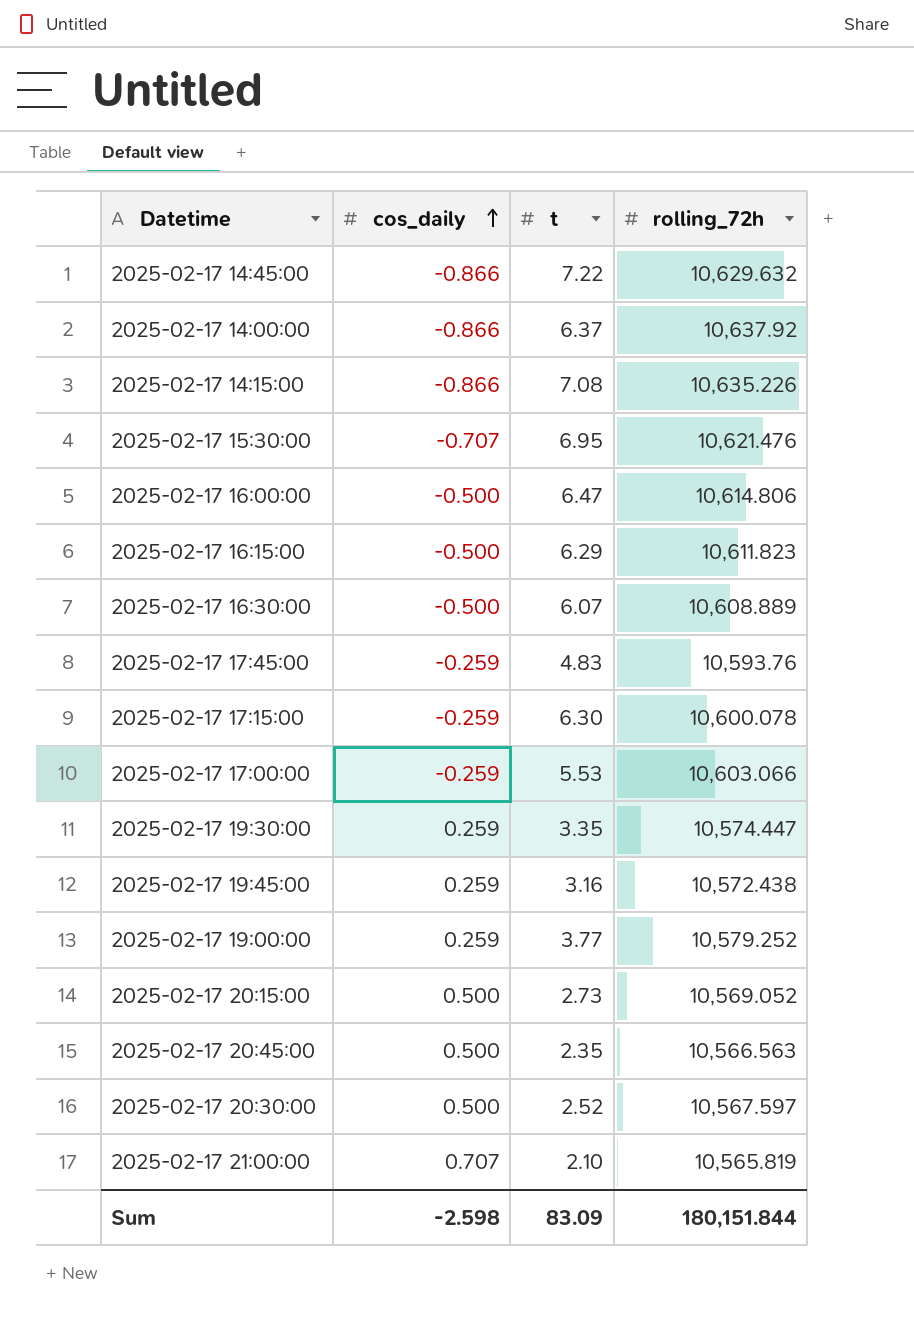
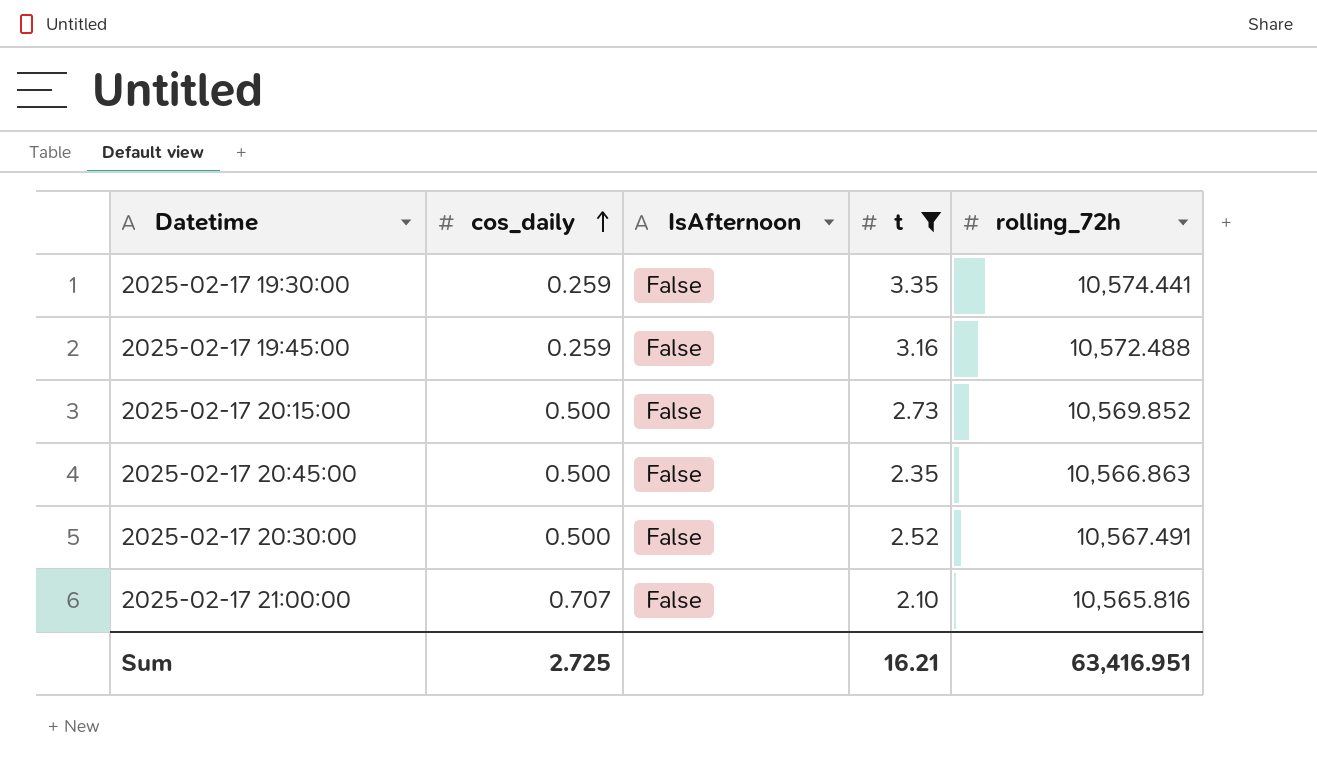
filter: none -> t <= 3.35
column IsAfternoon | position: none -> 3
2025-02-17 19:30:00 | rolling_72h: 10,574.447 -> 10,574.441
2025-02-17 19:45:00 | rolling_72h: 10,572.438 -> 10,572.488
2025-02-17 20:15:00 | rolling_72h: 10,569.052 -> 10,569.852
2025-02-17 20:45:00 | rolling_72h: 10,566.563 -> 10,566.863
2025-02-17 20:30:00 | rolling_72h: 10,567.597 -> 10,567.491
2025-02-17 21:00:00 | rolling_72h: 10,565.819 -> 10,565.816
Sum | cos_daily: -2.598 -> 2.725
Sum | t: 83.09 -> 16.21
Sum | rolling_72h: 180,151.844 -> 63,416.951

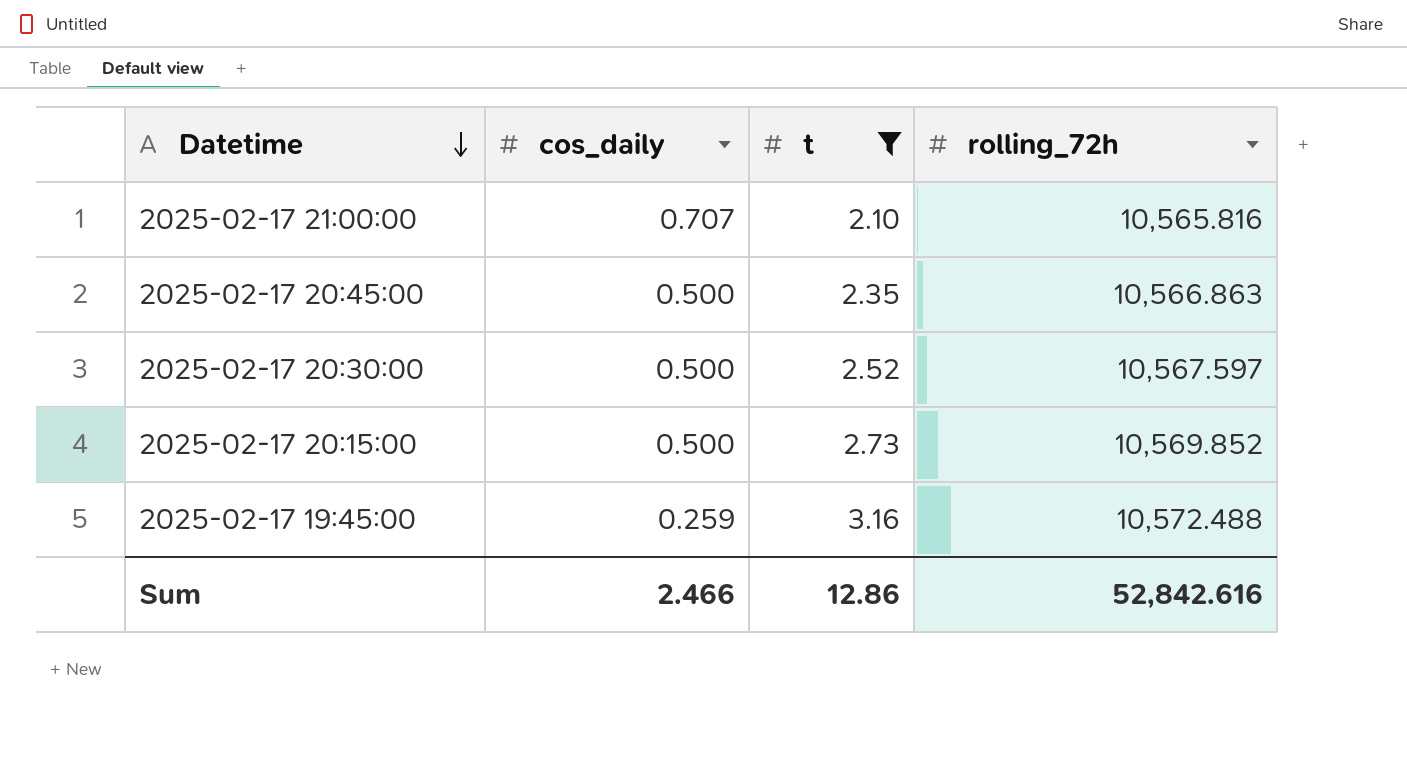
row order: cos_daily ascending -> Datetime descending
column IsAfternoon | position: 3 -> none
row 2025-02-17 19:30:00: 0.259 | False | 3.35 | 10,574.441 -> none
2025-02-17 20:30:00 | rolling_72h: 10,567.491 -> 10,567.597
Sum | cos_daily: 2.725 -> 2.466
Sum | t: 16.21 -> 12.86
Sum | rolling_72h: 63,416.951 -> 52,842.616

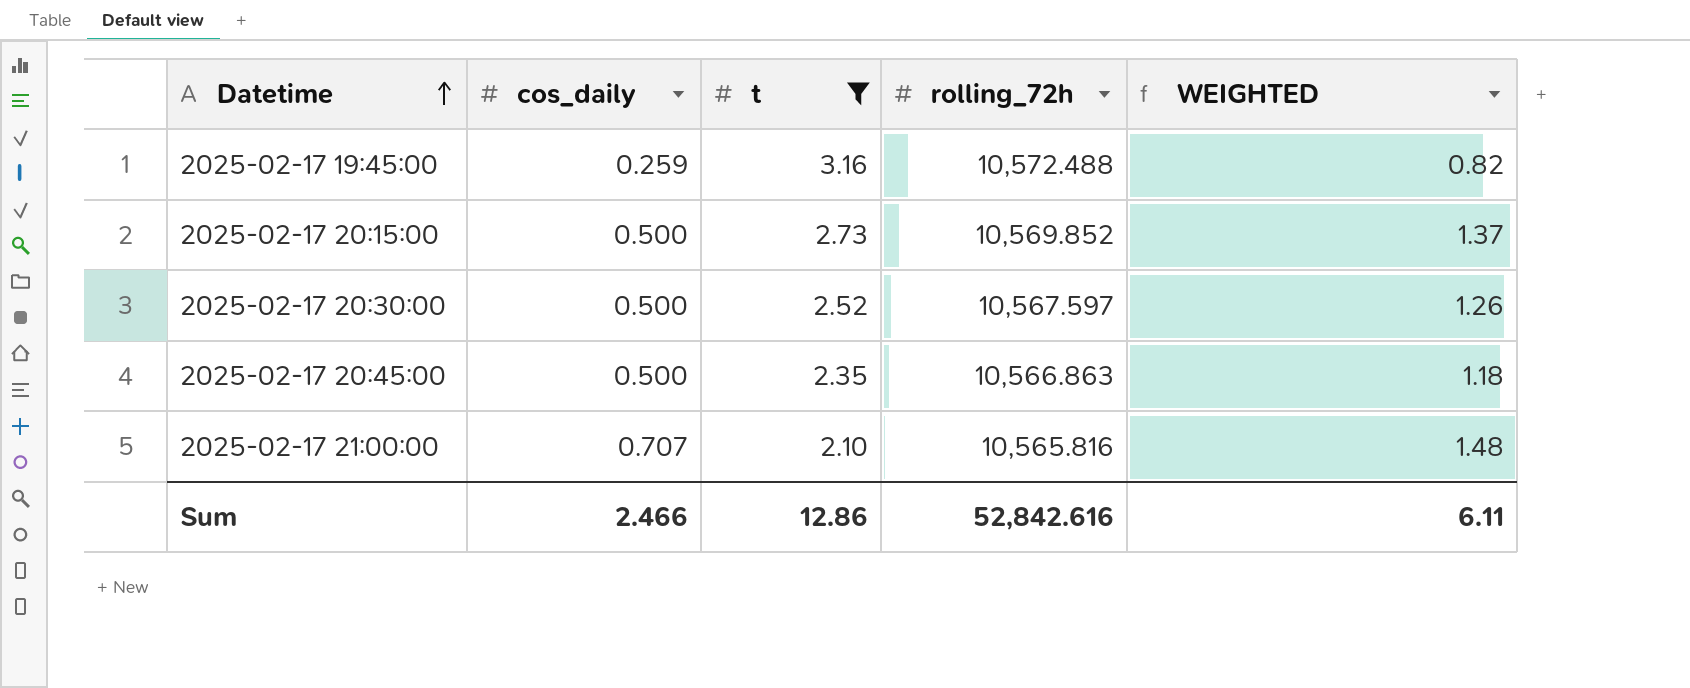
row order: Datetime descending -> Datetime ascending
column WEIGHTED | formula: none -> [cos_daily] * [t]

